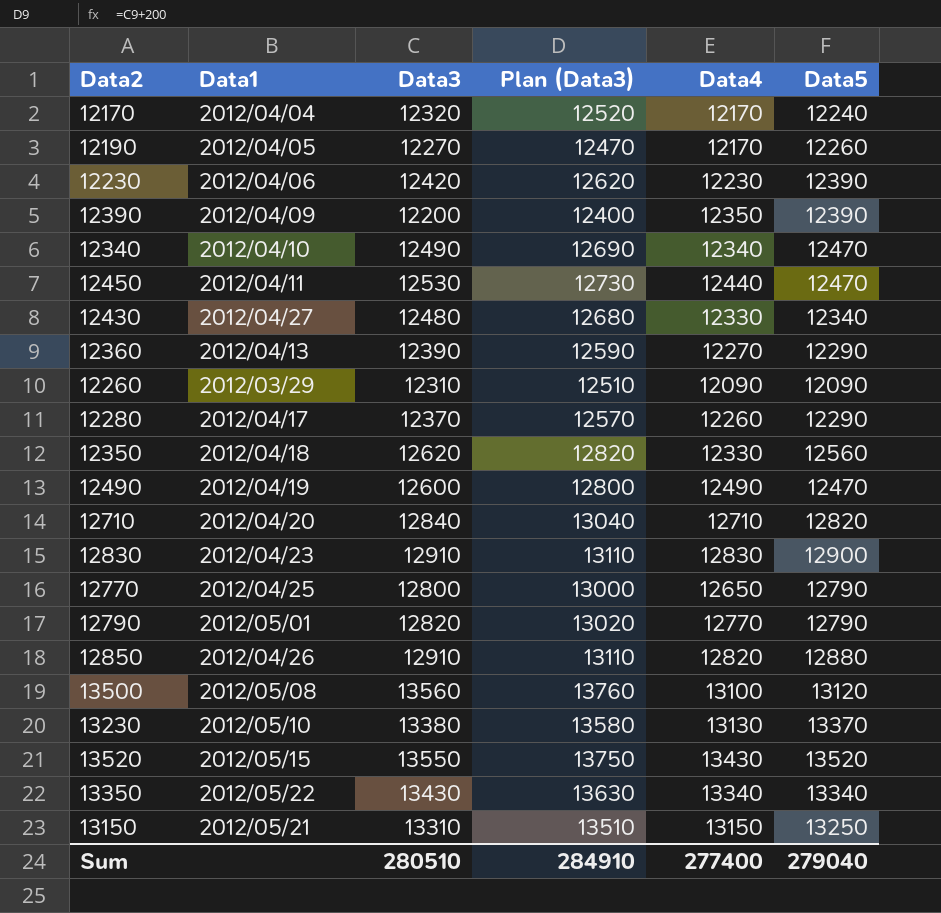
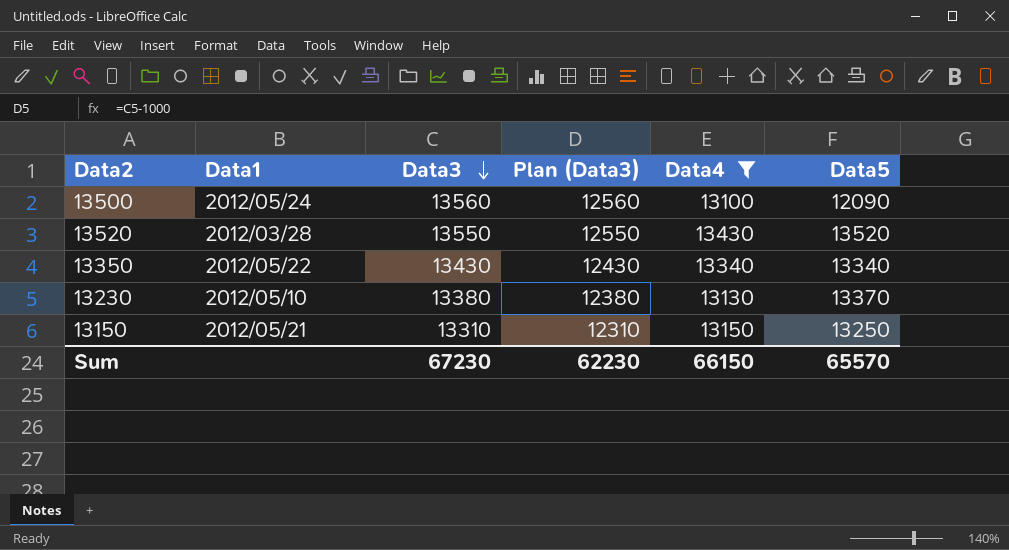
filter: none -> Data4 >= 13100
row order: none -> Data3 descending
column Plan (Data3) | formula: [Data3] + 200 -> [Data3] - 1000
13500 | Data1: 2012/05/08 -> 2012/05/24
13500 | Data5: 13120 -> 12090
13520 | Data1: 2012/05/15 -> 2012/03/28
Sum | Data3: 280510 -> 67230
Sum | Plan (Data3): 284910 -> 62230
Sum | Data4: 277400 -> 66150
Sum | Data5: 279040 -> 65570

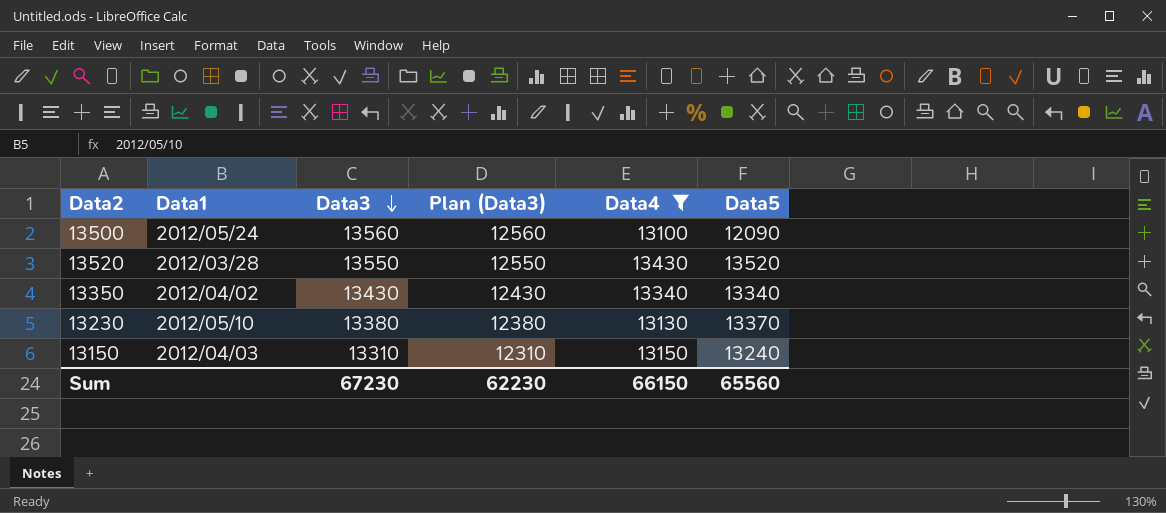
13350 | Data1: 2012/05/22 -> 2012/04/02
13150 | Data1: 2012/05/21 -> 2012/04/03
13150 | Data5: 13250 -> 13240
Sum | Data5: 65570 -> 65560

